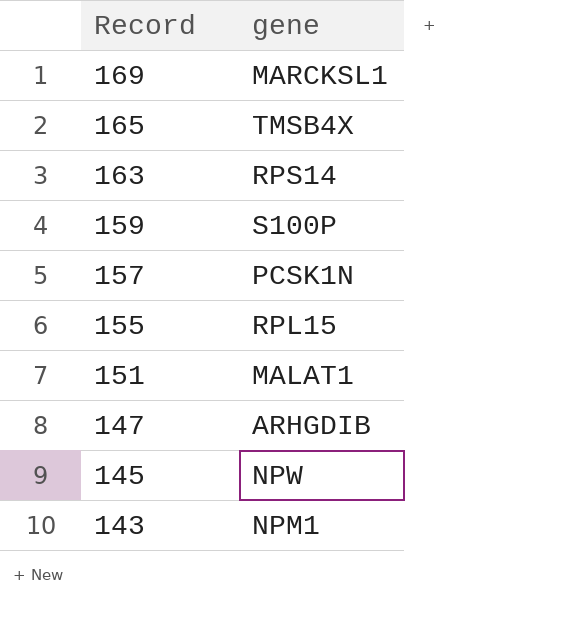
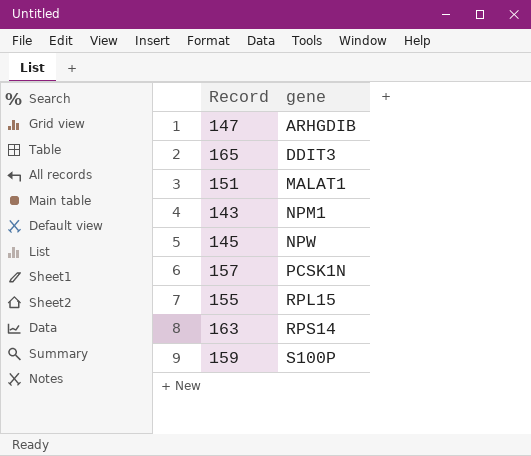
row order: Record descending -> gene ascending
row 169: MARCKSL1 -> none
165 | gene: TMSB4X -> DDIT3

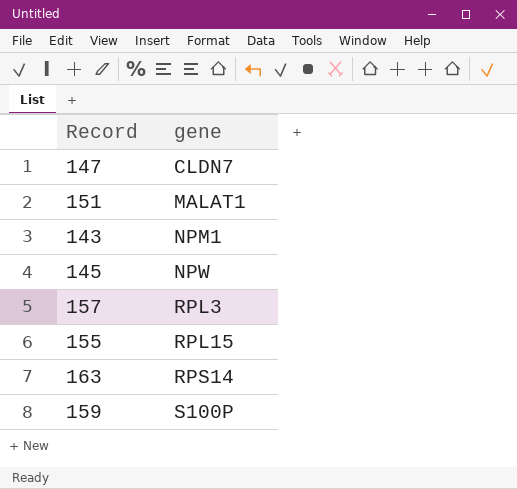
row 165: DDIT3 -> none
147 | gene: ARHGDIB -> CLDN7
157 | gene: PCSK1N -> RPL3

